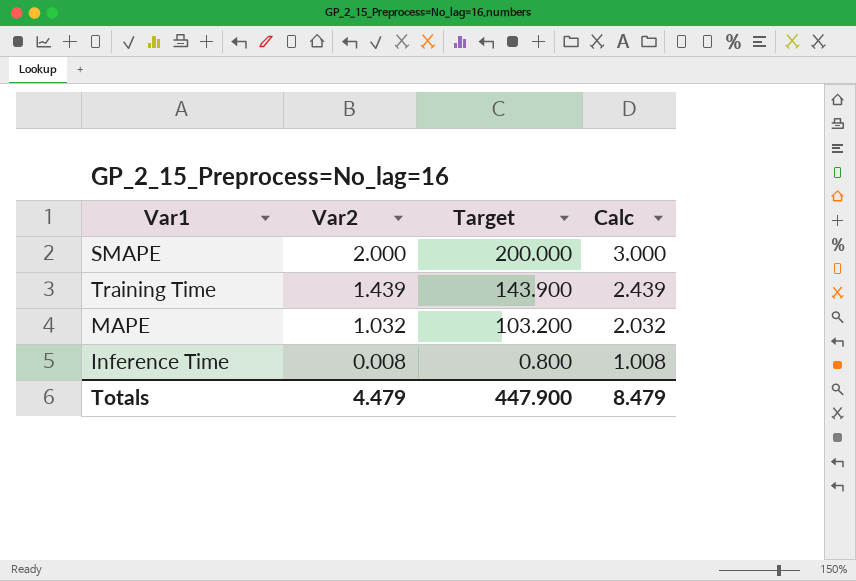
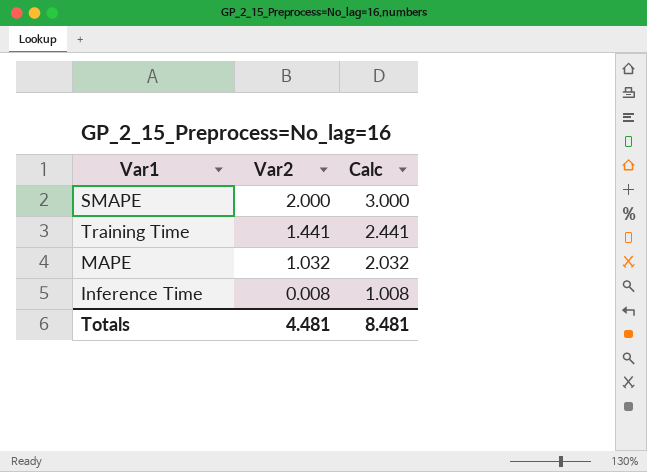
column Target | formula: [Var2] * 100 -> none
Training Time | Var2: 1.439 -> 1.441
Training Time | Calc: 2.439 -> 2.441
Totals | Var2: 4.479 -> 4.481
Totals | Calc: 8.479 -> 8.481

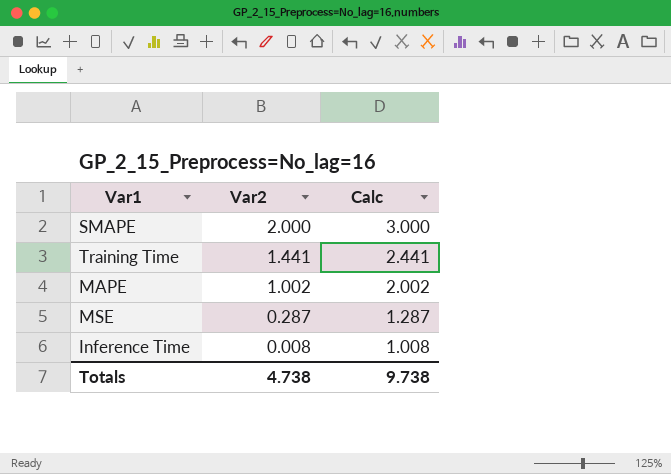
MAPE | Var2: 1.032 -> 1.002
MAPE | Calc: 2.032 -> 2.002
row MSE: none -> 0.287 | 1.287
Totals | Var2: 4.481 -> 4.738
Totals | Calc: 8.481 -> 9.738

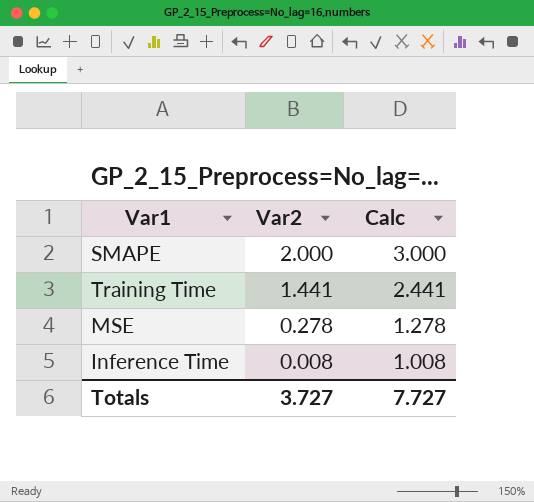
row MAPE: 1.002 | 2.002 -> none
MSE | Var2: 0.287 -> 0.278
MSE | Calc: 1.287 -> 1.278
Totals | Var2: 4.738 -> 3.727
Totals | Calc: 9.738 -> 7.727

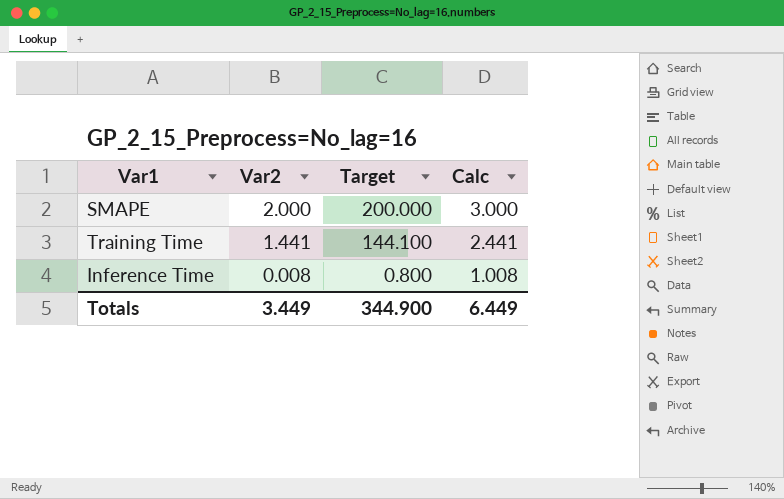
column Target | formula: none -> [Var2] * 100
row MSE: 0.278 | 1.278 -> none
Totals | Var2: 3.727 -> 3.449
Totals | Calc: 7.727 -> 6.449

